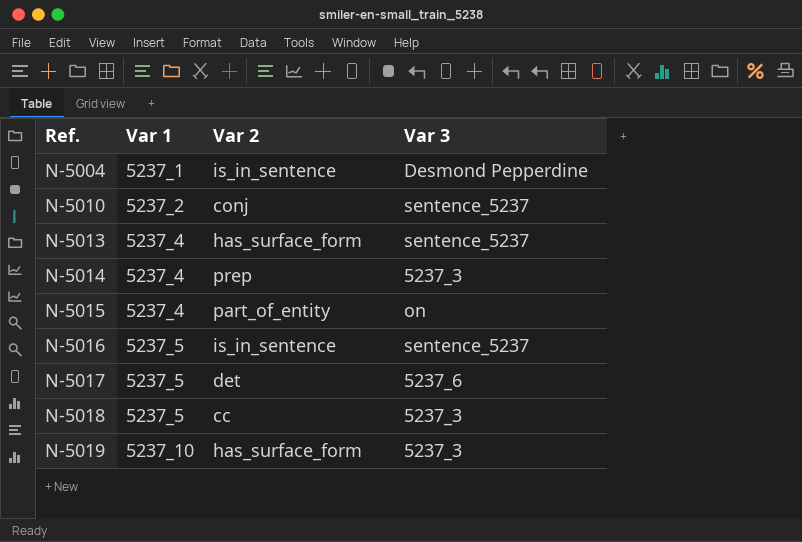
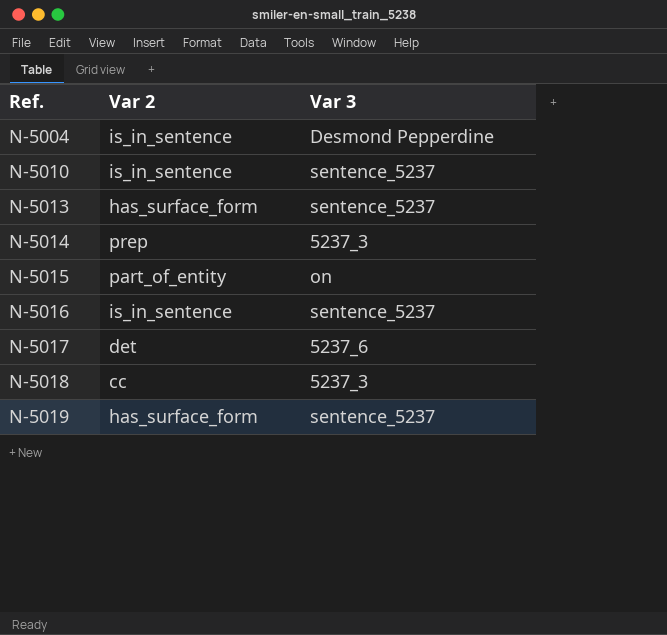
column Var 1 | position: 2 -> none
N-5010 | Var 2: conj -> is_in_sentence
N-5019 | Var 3: 5237_3 -> sentence_5237

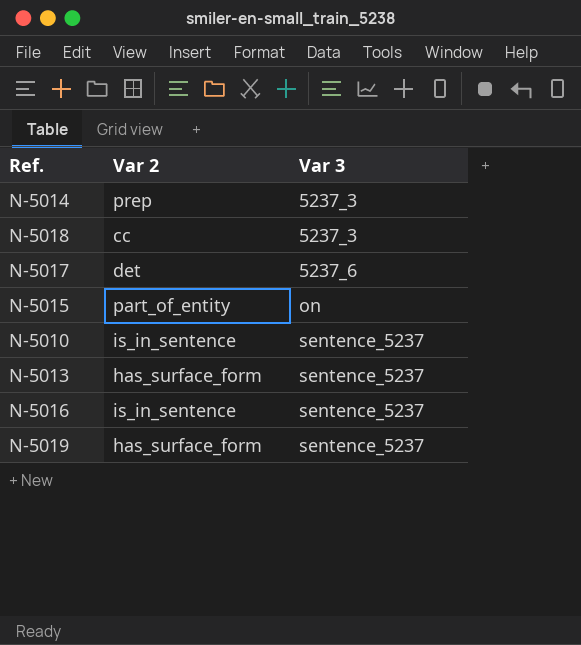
row order: Ref. ascending -> Var 3 ascending
row N-5004: is_in_sentence | Desmond Pepperdine -> none

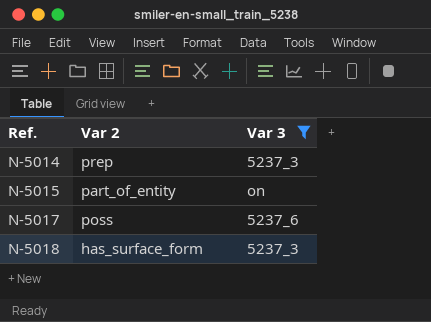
filter: none -> Var 3 != sentence_5237
row order: Var 3 ascending -> Ref. ascending
N-5017 | Var 2: det -> poss
N-5018 | Var 2: cc -> has_surface_form

